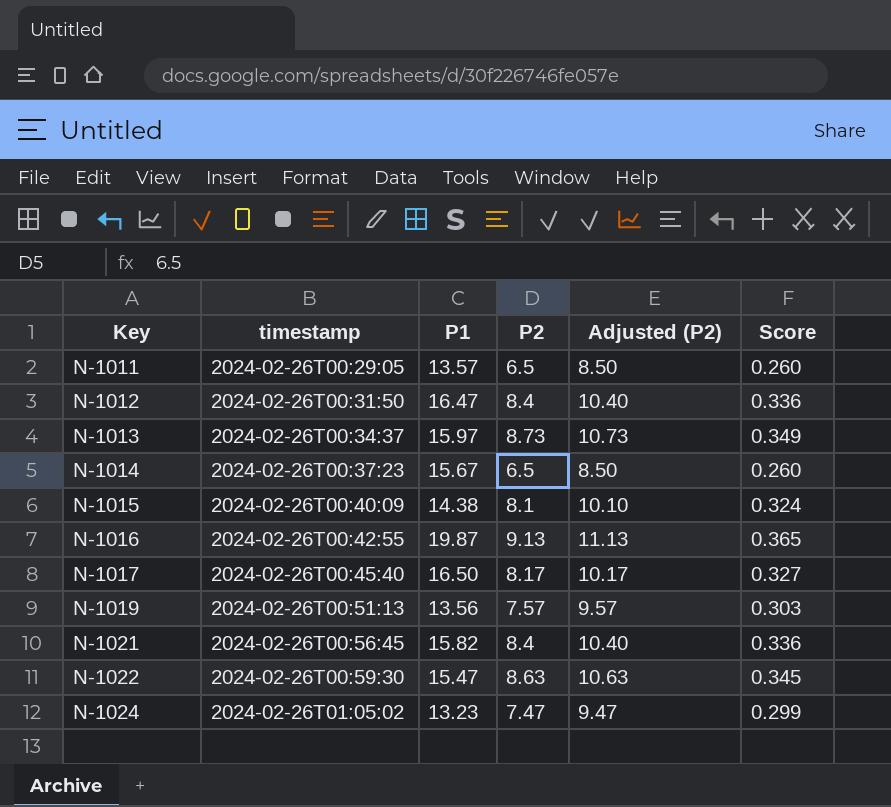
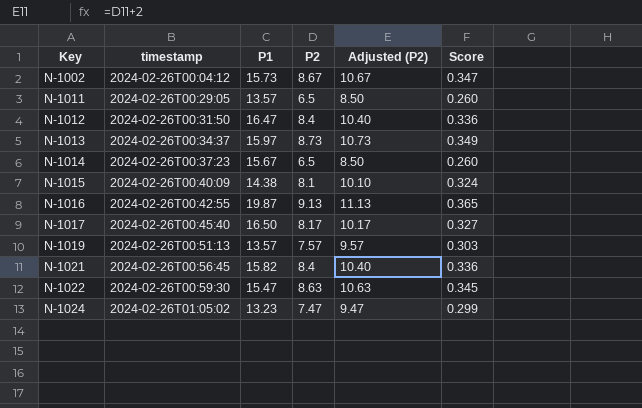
row N-1002: none -> 2024-02-26T00:04:12 | 15.73 | 8.67 | 10.67 | 0.347
N-1019 | P1: 13.56 -> 13.57

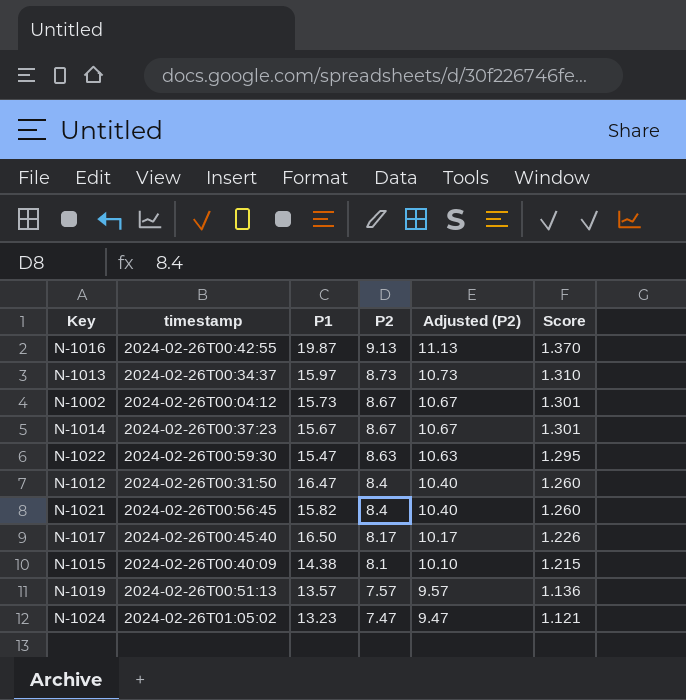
row order: Key ascending -> P2 descending
column Score | formula: [P2] * 0.04 -> [P2] * 0.15
row N-1011: 2024-02-26T00:29:05 | 13.57 | 6.5 | 8.50 | 0.260 -> none
N-1014 | P2: 6.5 -> 8.67
N-1014 | Adjusted (P2): 8.50 -> 10.67

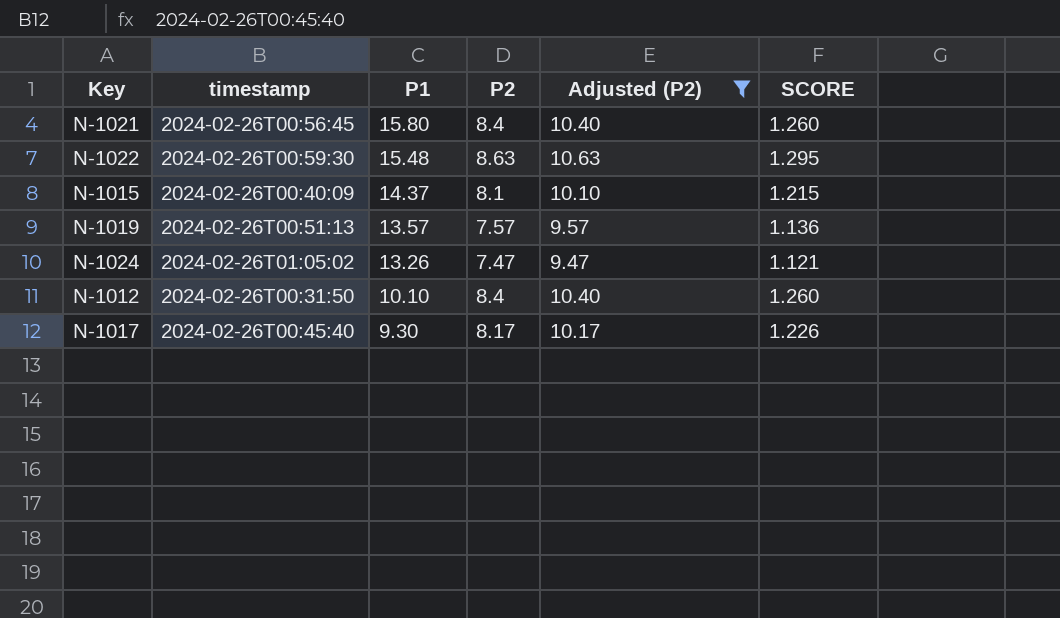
filter: none -> Adjusted (P2) <= 10.63
row order: P2 descending -> P1 descending
column name: Score -> SCORE
N-1021 | P1: 15.82 -> 15.80
N-1022 | P1: 15.47 -> 15.48
N-1015 | P1: 14.38 -> 14.37
N-1024 | P1: 13.23 -> 13.26
N-1012 | P1: 16.47 -> 10.10
N-1017 | P1: 16.50 -> 9.30

